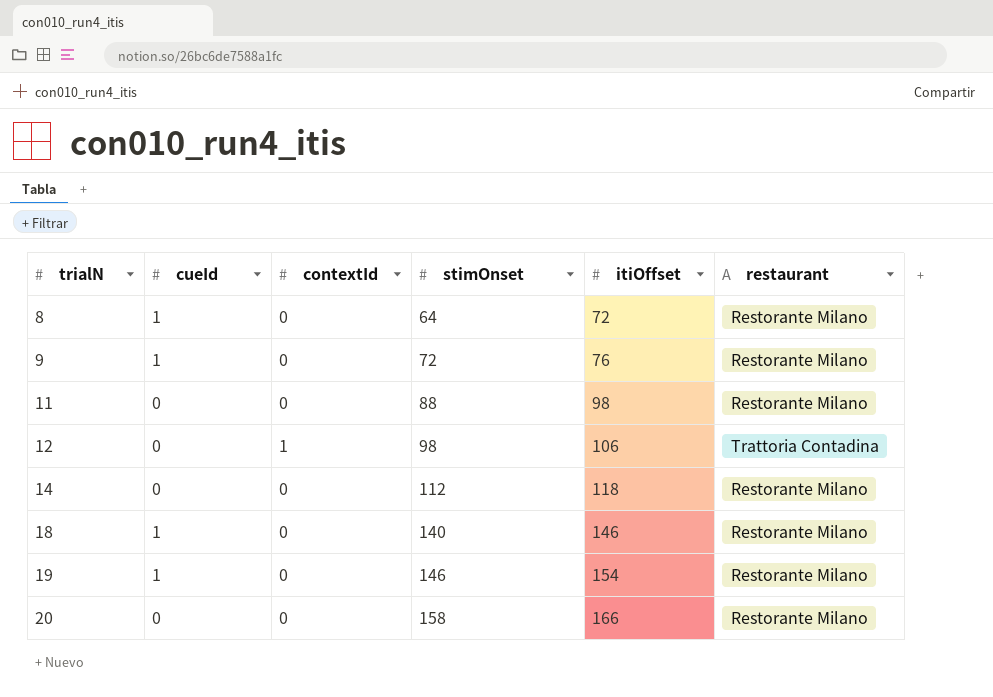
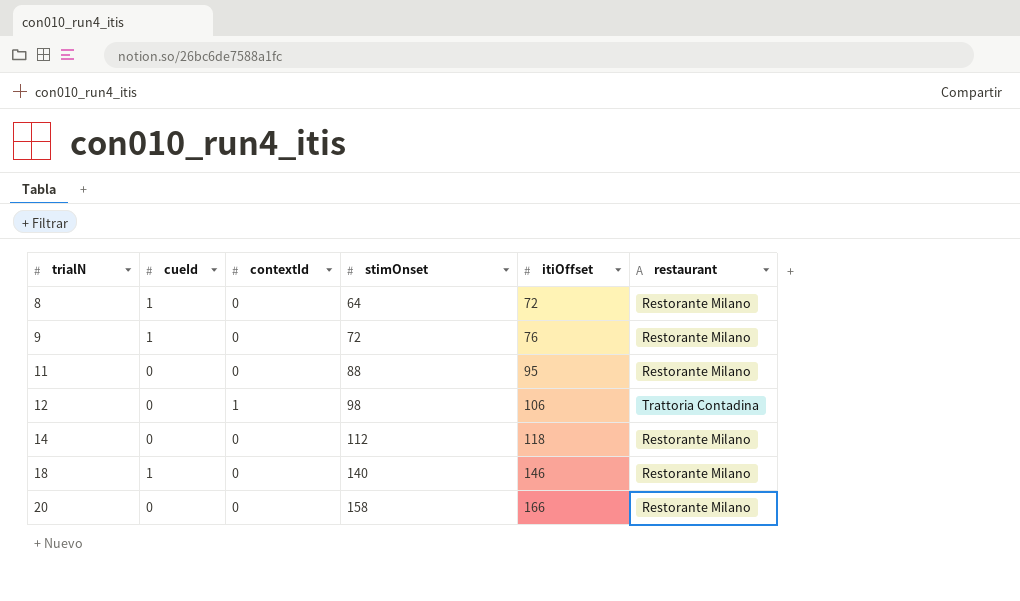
row 19: 1 | 0 | 146 | 154 | Restorante Milano -> none
11 | itiOffset: 98 -> 95

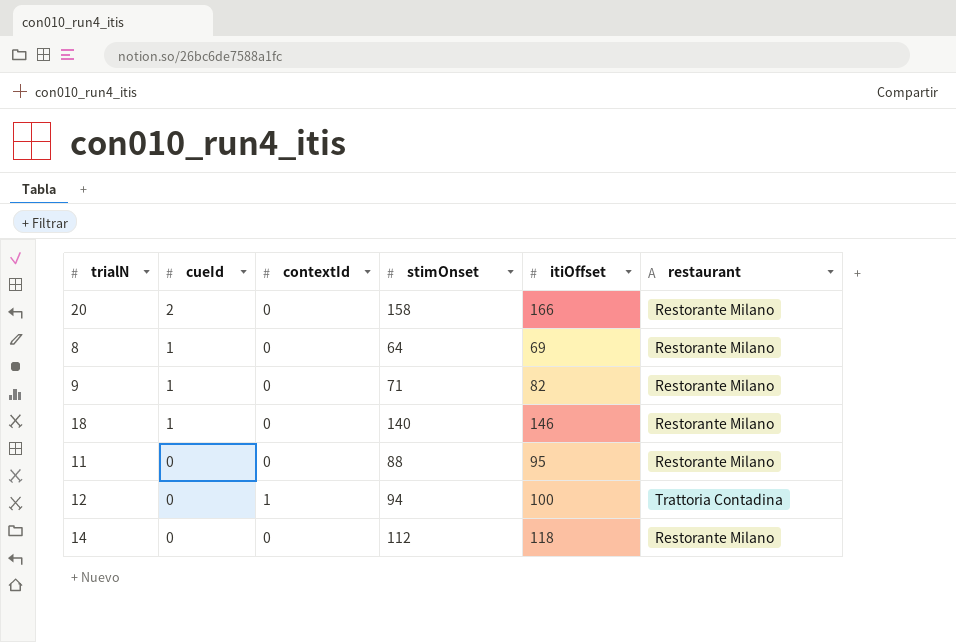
row order: trialN ascending -> cueId descending
20 | cueId: 0 -> 2
8 | itiOffset: 72 -> 69
9 | stimOnset: 72 -> 71
9 | itiOffset: 76 -> 82
12 | stimOnset: 98 -> 94
12 | itiOffset: 106 -> 100

